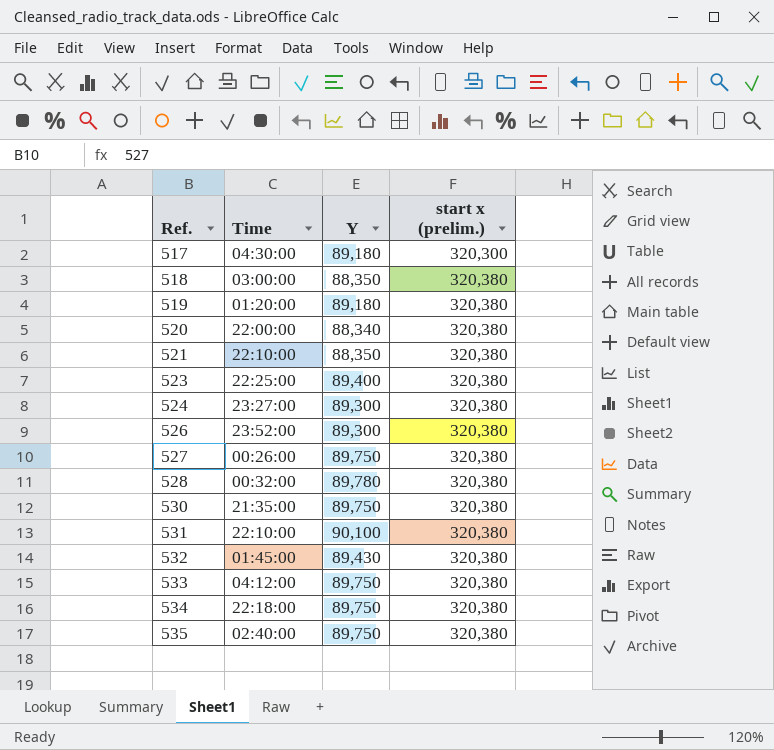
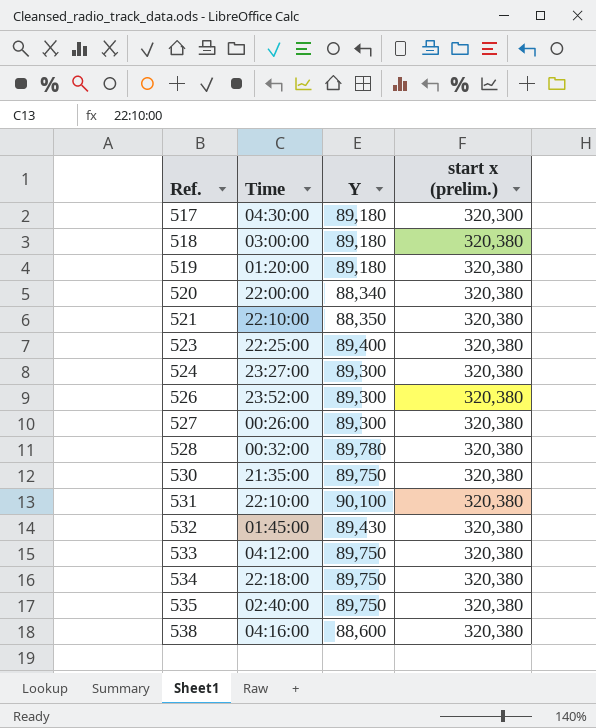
518 | Y: 88,350 -> 89,180
527 | Y: 89,750 -> 89,300
row 538: none -> 04:16:00 | 88,600 | 320,380

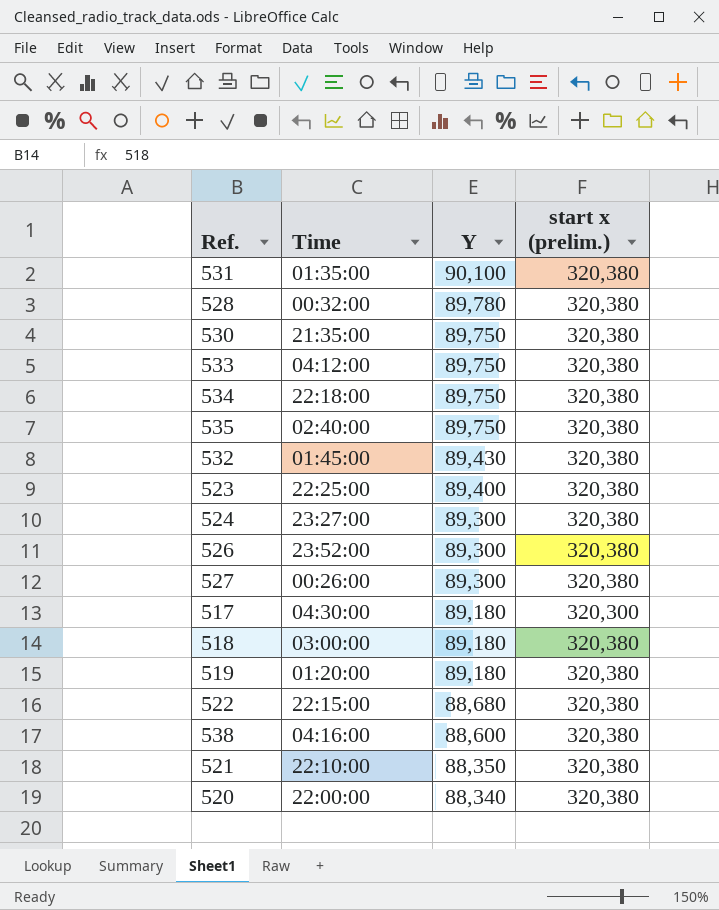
row order: Ref. ascending -> Y descending
531 | Time: 22:10:00 -> 01:35:00
row 522: none -> 22:15:00 | 88,680 | 320,380

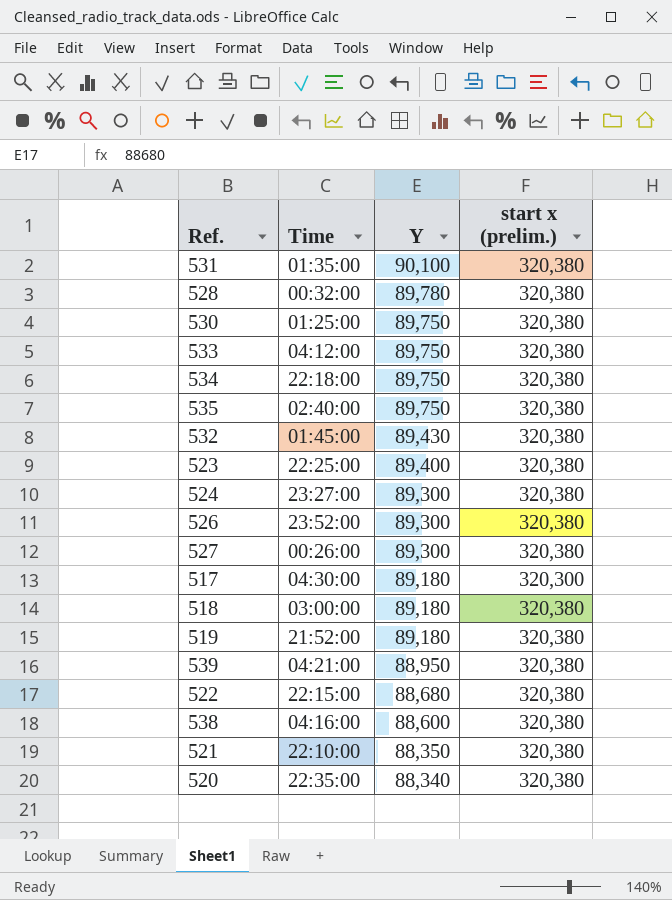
530 | Time: 21:35:00 -> 01:25:00
519 | Time: 01:20:00 -> 21:52:00
row 539: none -> 04:21:00 | 88,950 | 320,380
520 | Time: 22:00:00 -> 22:35:00

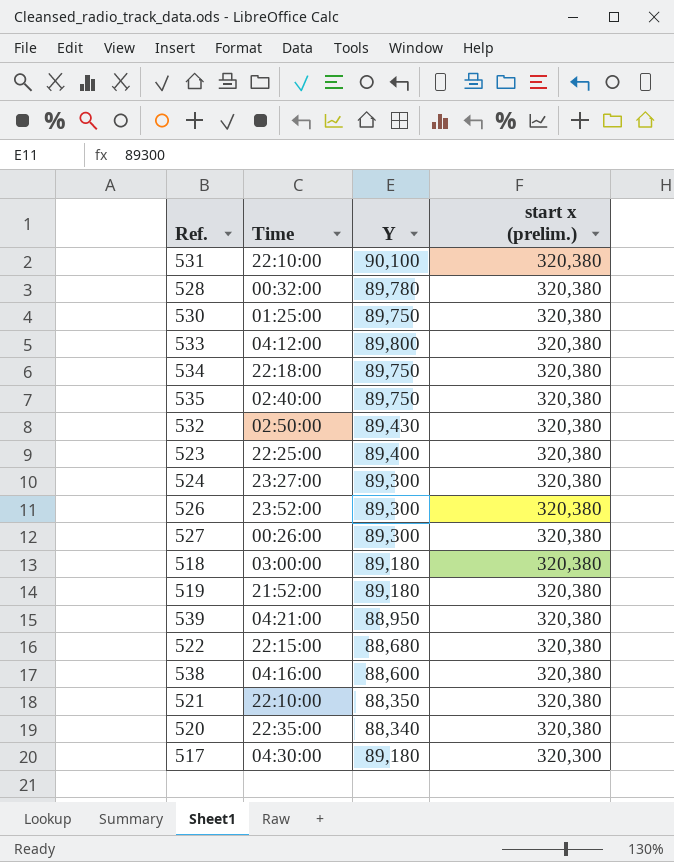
row order: Y descending -> start x (prelim.) descending
531 | Time: 01:35:00 -> 22:10:00
533 | Y: 89,750 -> 89,800
532 | Time: 01:45:00 -> 02:50:00

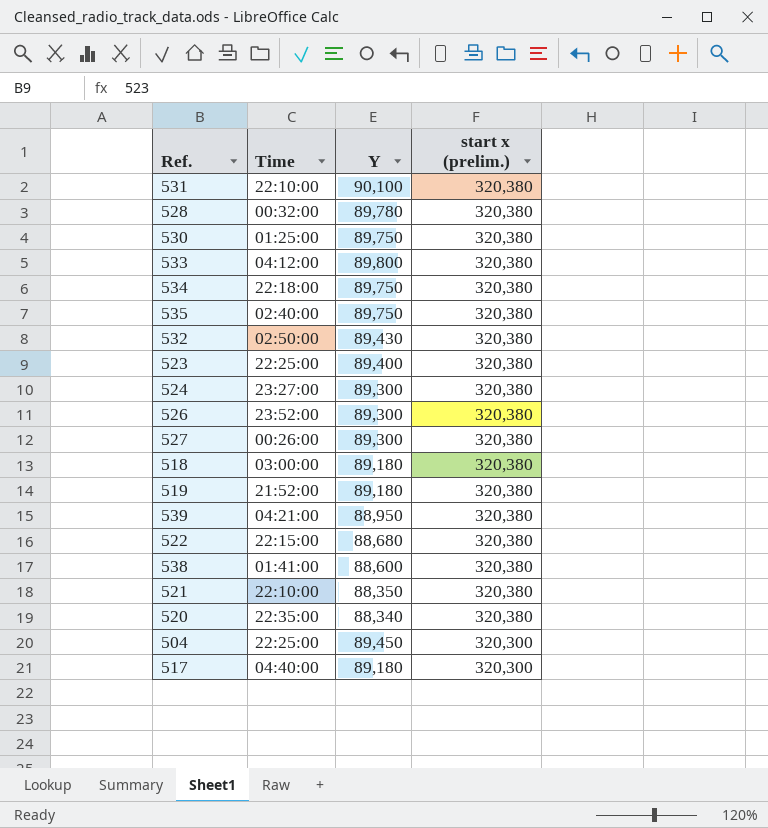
538 | Time: 04:16:00 -> 01:41:00
row 504: none -> 22:25:00 | 89,450 | 320,300
517 | Time: 04:30:00 -> 04:40:00

